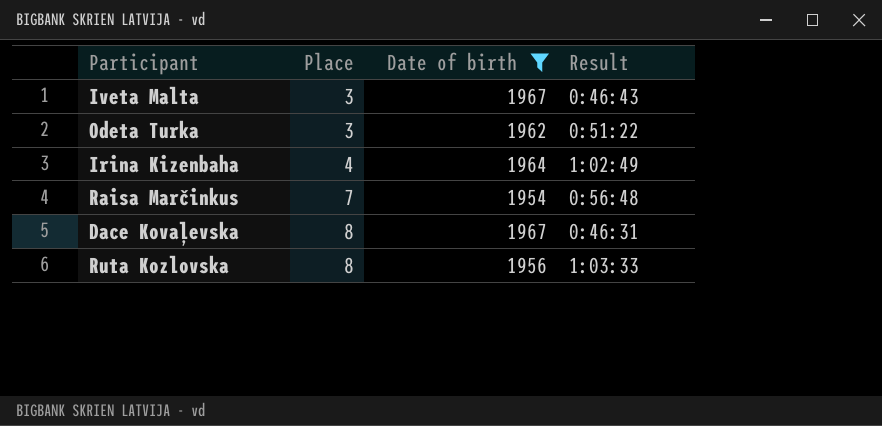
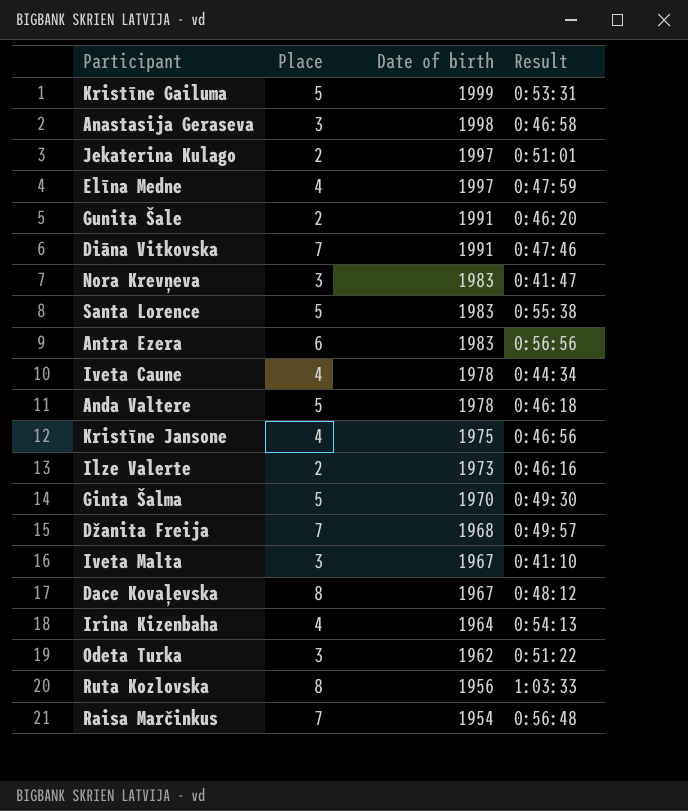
filter: Date of birth <= 1967 -> none
row order: Place ascending -> Date of birth descending
Iveta Malta | Result: 0:46:43 -> 0:41:10
Dace Kovaļevska | Result: 0:46:31 -> 0:48:12
Irina Kizenbaha | Result: 1:02:49 -> 0:54:13

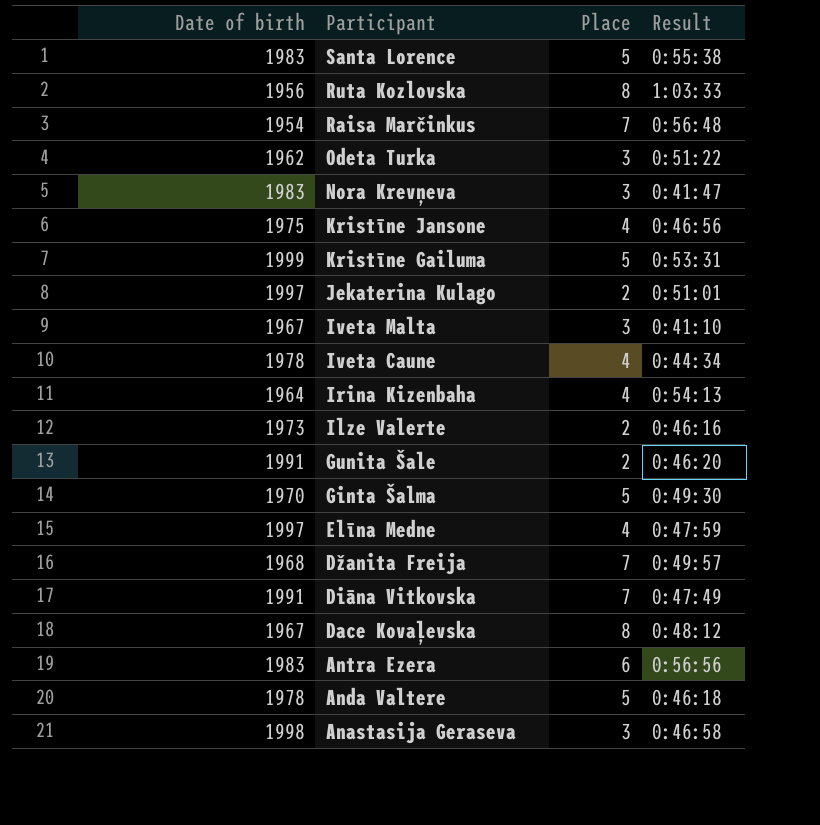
row order: Date of birth descending -> Participant descending
column Date of birth | position: 3 -> 1
Diāna Vitkovska | Result: 0:47:46 -> 0:47:49

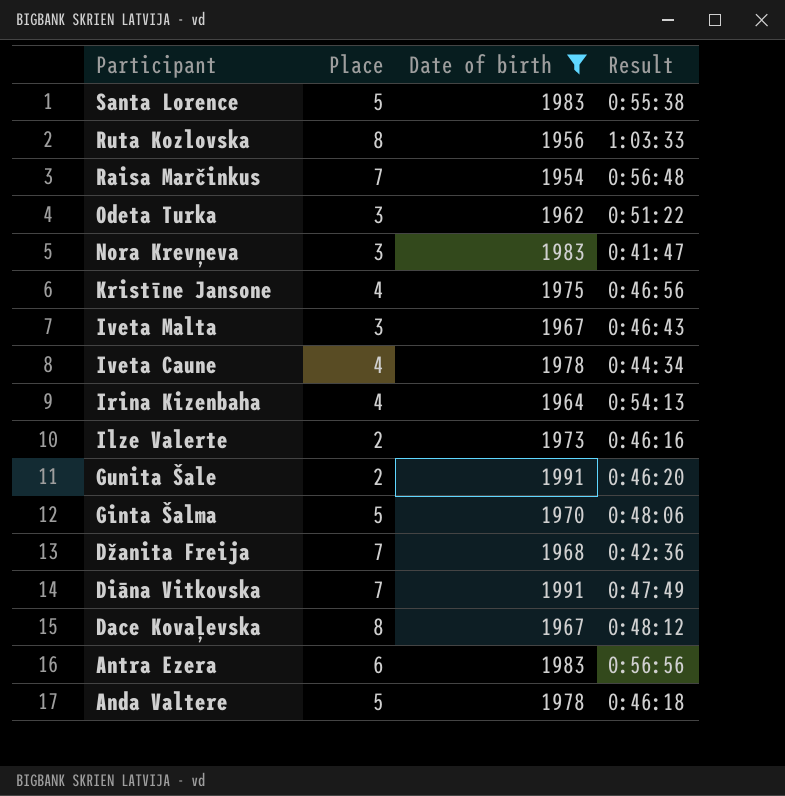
filter: none -> Date of birth <= 1991
column Date of birth | position: 1 -> 3
Iveta Malta | Result: 0:41:10 -> 0:46:43
Ginta Šalma | Result: 0:49:30 -> 0:48:06
Džanita Freija | Result: 0:49:57 -> 0:42:36

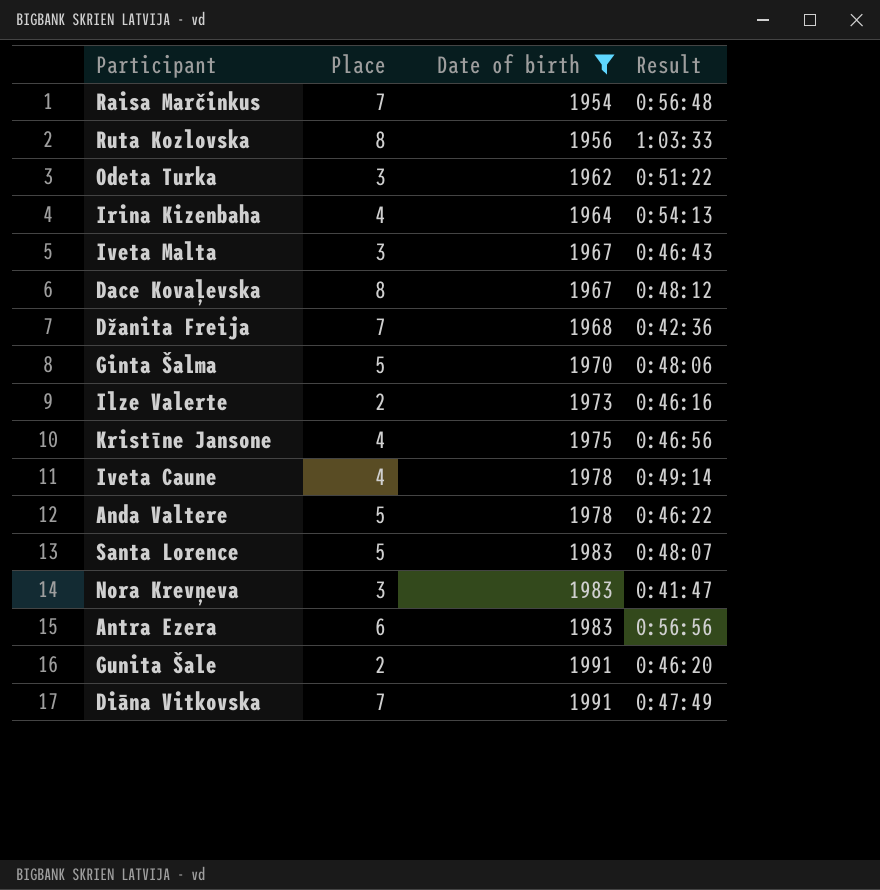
row order: Participant descending -> Date of birth ascending
Iveta Caune | Result: 0:44:34 -> 0:49:14
Anda Valtere | Result: 0:46:18 -> 0:46:22
Santa Lorence | Result: 0:55:38 -> 0:48:07

